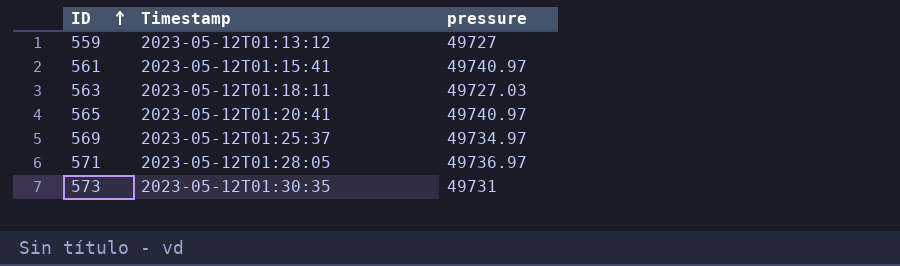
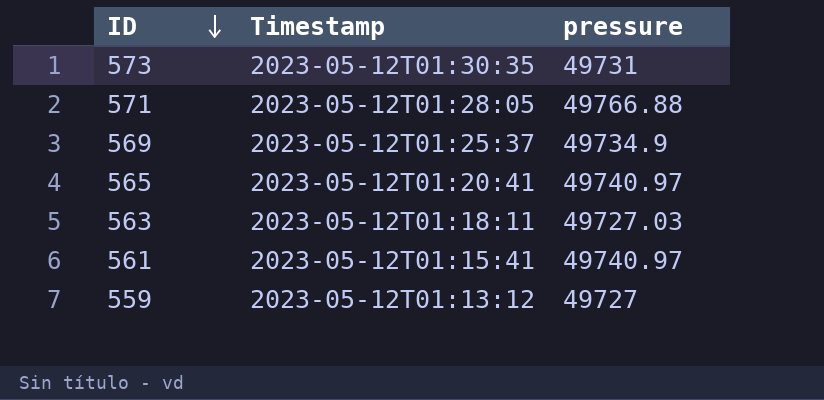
row order: ID ascending -> ID descending
571 | pressure: 49736.97 -> 49766.88
569 | pressure: 49734.97 -> 49734.9

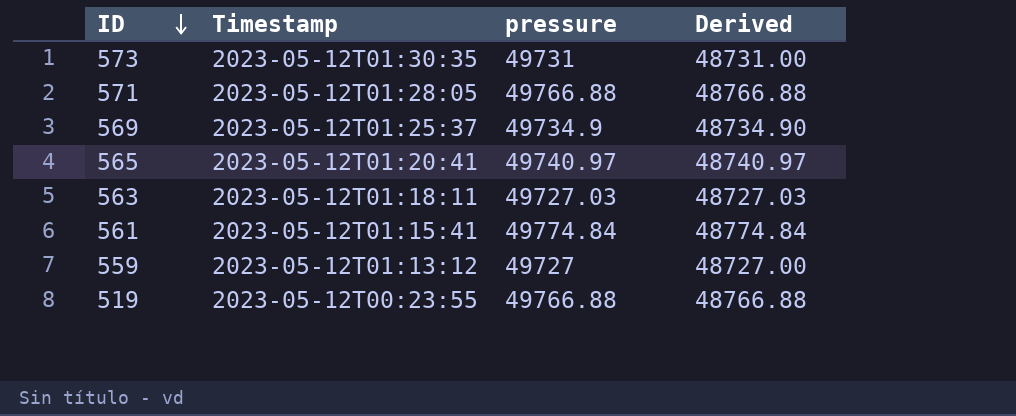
column Derived | formula: none -> [pressure] - 1000
561 | pressure: 49740.97 -> 49774.84
row 519: none -> 2023-05-12T00:23:55 | 49766.88 | 48766.88

